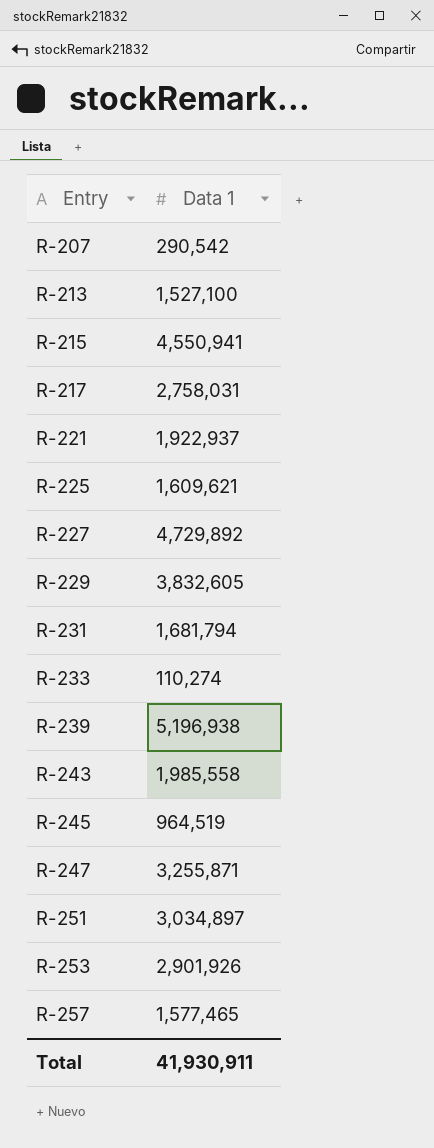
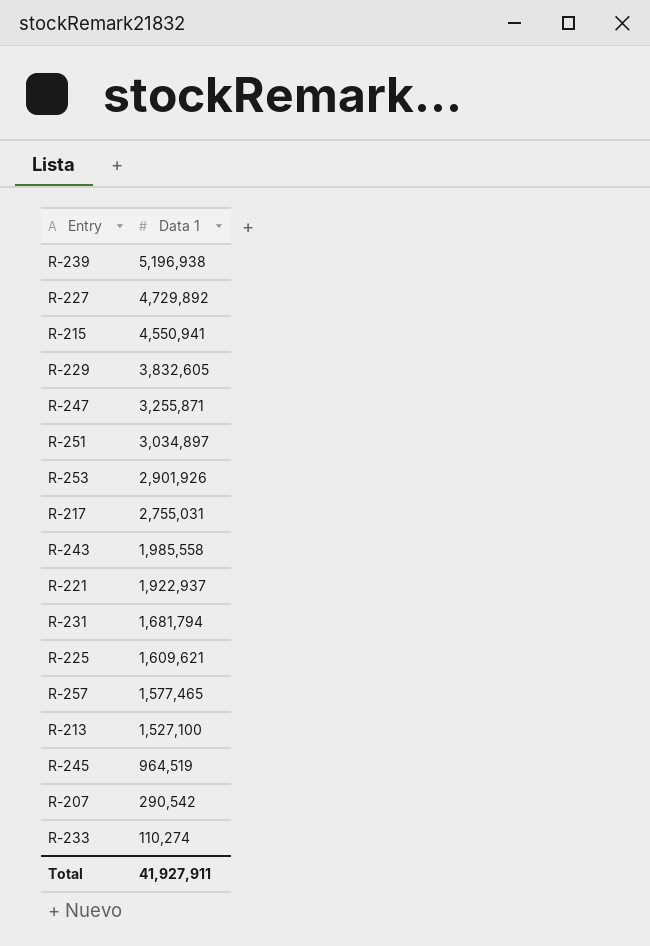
row order: Entry ascending -> Data 1 descending
R-217 | Data 1: 2,758,031 -> 2,755,031
Total | Data 1: 41,930,911 -> 41,927,911

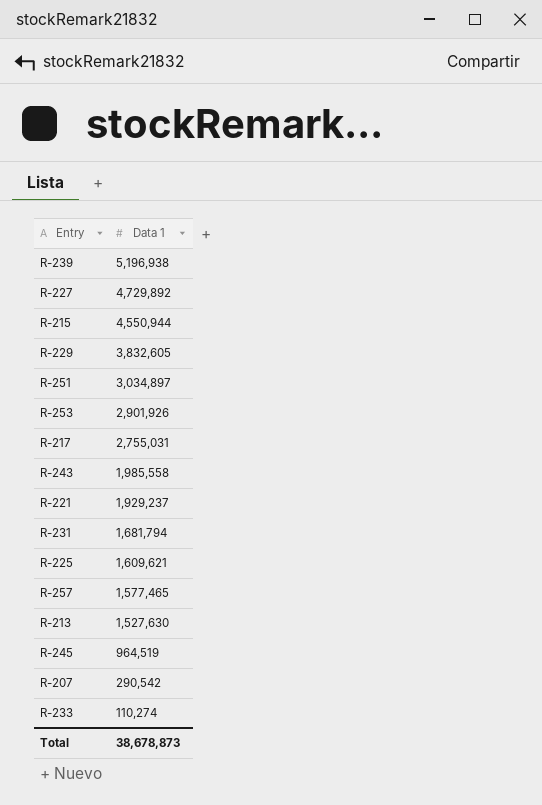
row R-247: 3,255,871 -> none
R-215 | Data 1: 4,550,941 -> 4,550,944
R-221 | Data 1: 1,922,937 -> 1,929,237
R-213 | Data 1: 1,527,100 -> 1,527,630
Total | Data 1: 41,927,911 -> 38,678,873

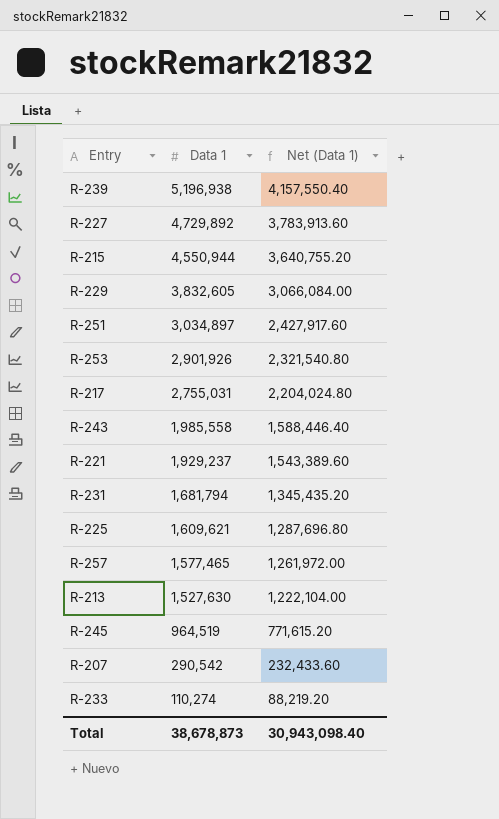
column Net (Data 1) | formula: none -> [Data 1] * 0.8

